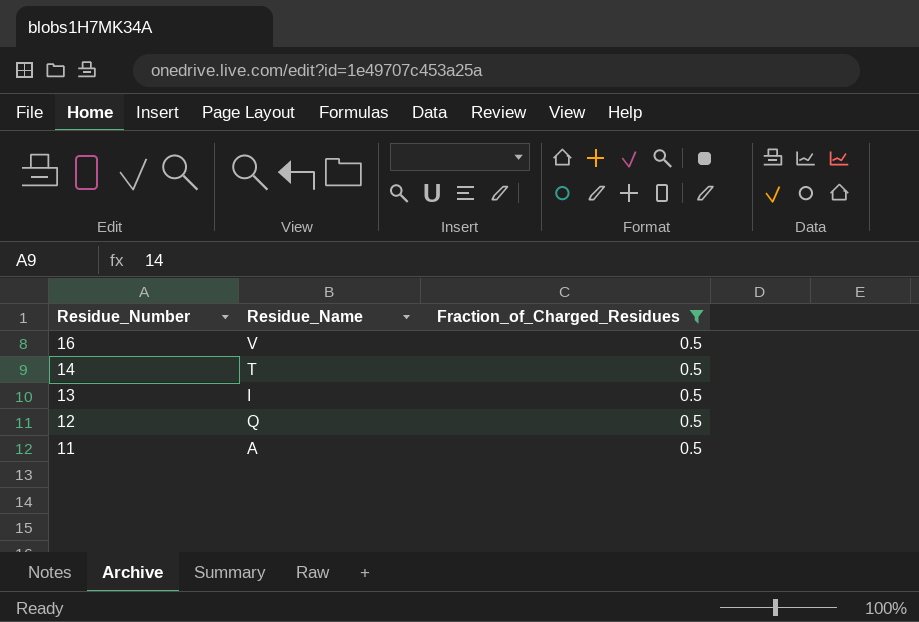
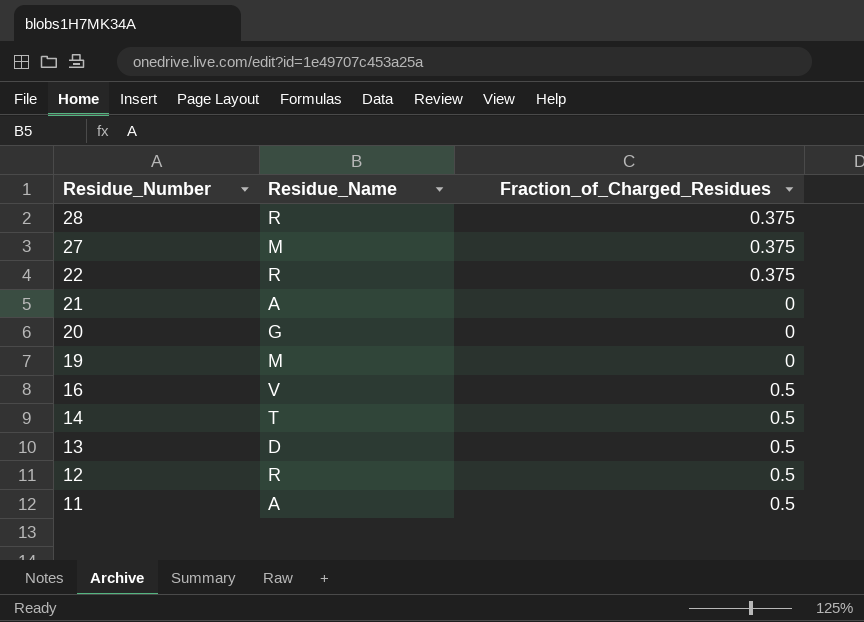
filter: Fraction_of_Charged_Residues = 0.5 -> none
13 | Residue_Name: I -> D
12 | Residue_Name: Q -> R

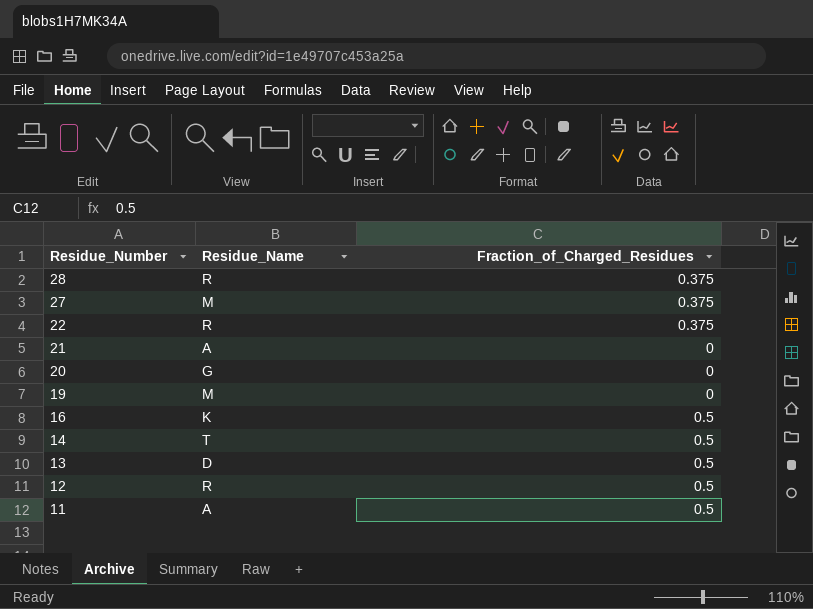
16 | Residue_Name: V -> K

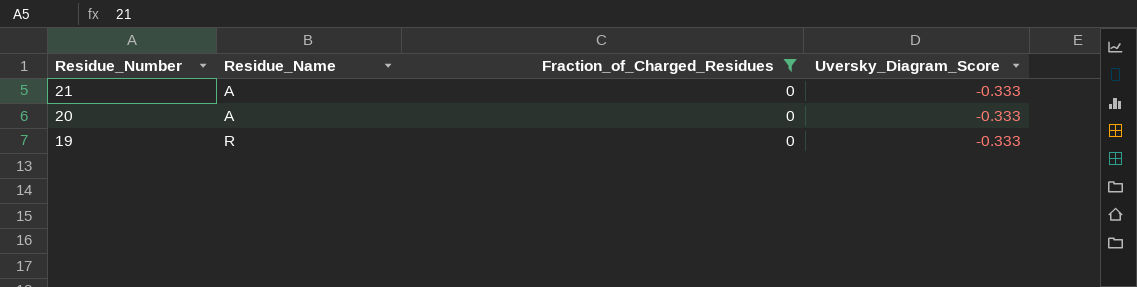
filter: none -> Fraction_of_Charged_Residues = 0
column Uversky_Diagram_Score | position: none -> 4
20 | Residue_Name: G -> A
19 | Residue_Name: M -> R

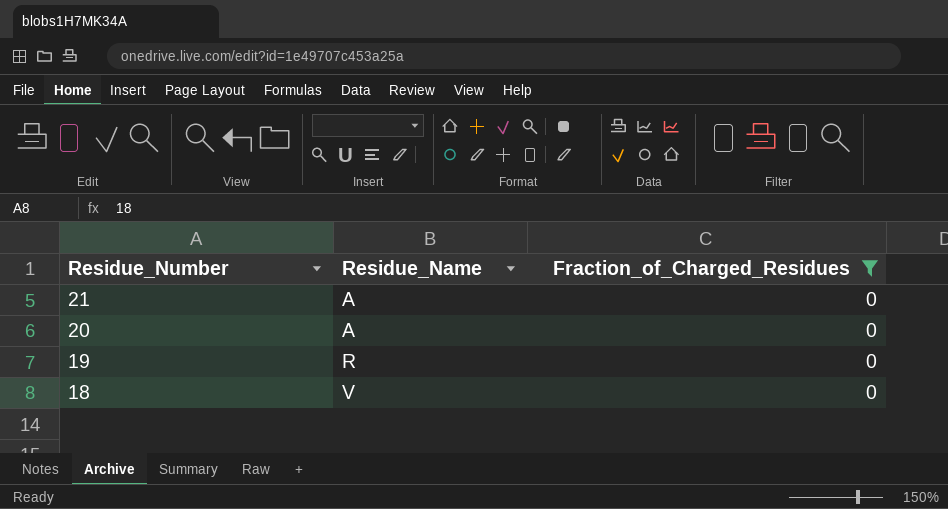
column Uversky_Diagram_Score | position: 4 -> none
row 18: none -> V | 0

